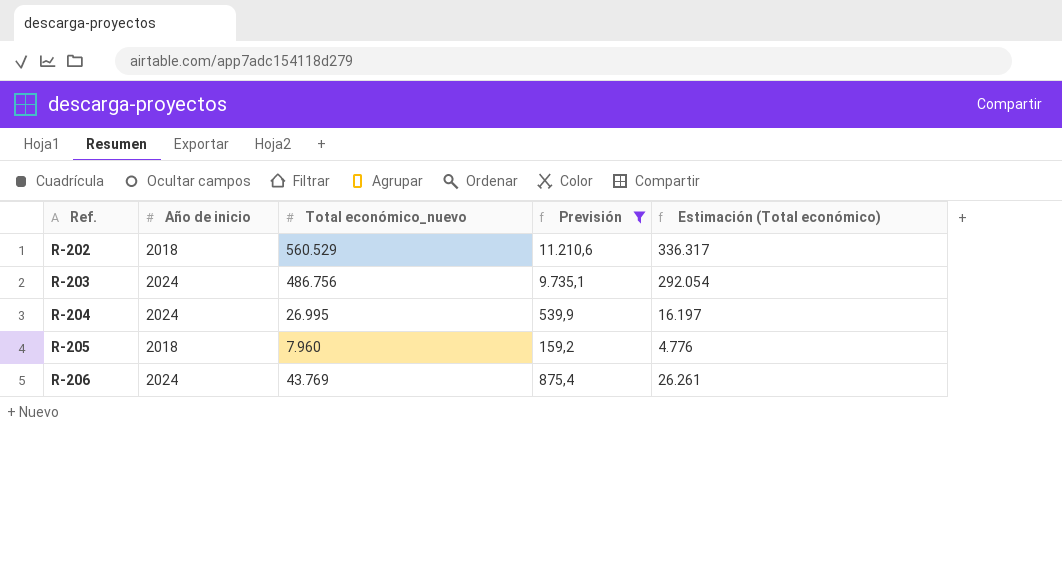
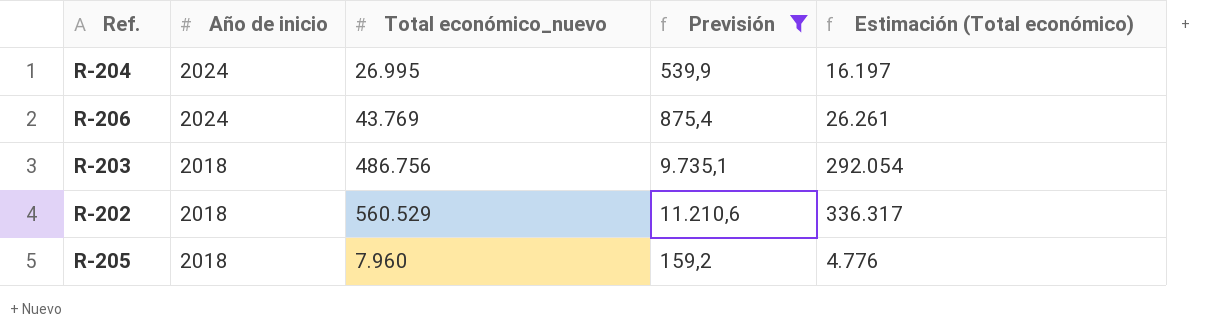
row order: Ref. ascending -> Año de inicio descending
R-203 | Año de inicio: 2024 -> 2018

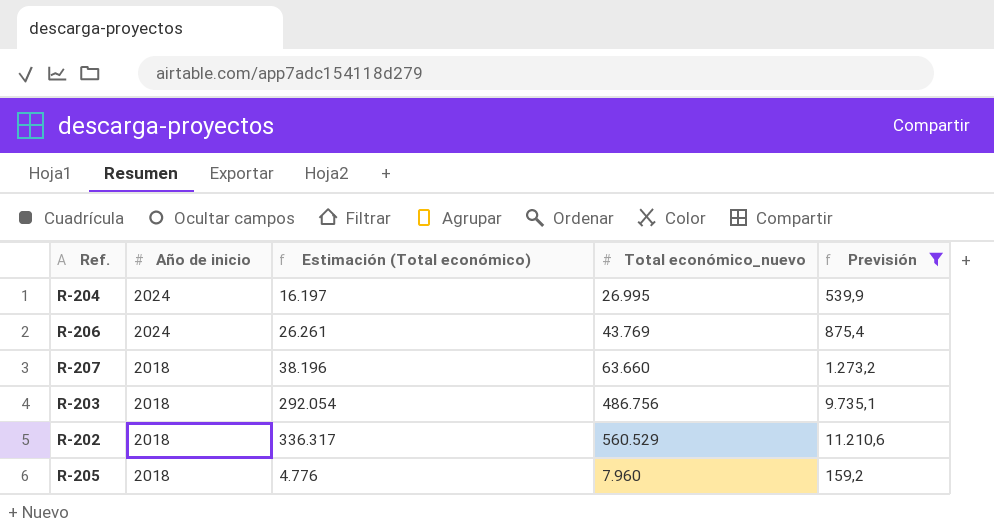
column Estimación (Total económico) | position: 5 -> 3
row R-207: none -> 2018 | 38.196 | 63.660 | 1.273,2

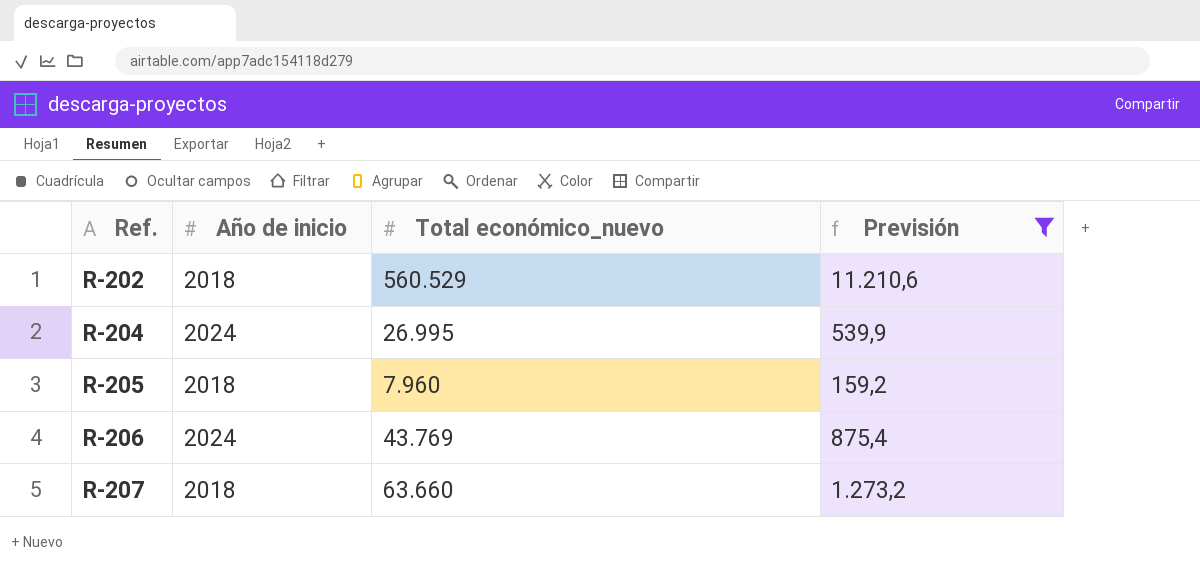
row order: Año de inicio descending -> Ref. ascending
column Estimación (Total económico) | formula: [Total económico_nuevo] * 0,6 -> none
row R-203: 2018 | 292.054 | 486.756 | 9.735,1 -> none

